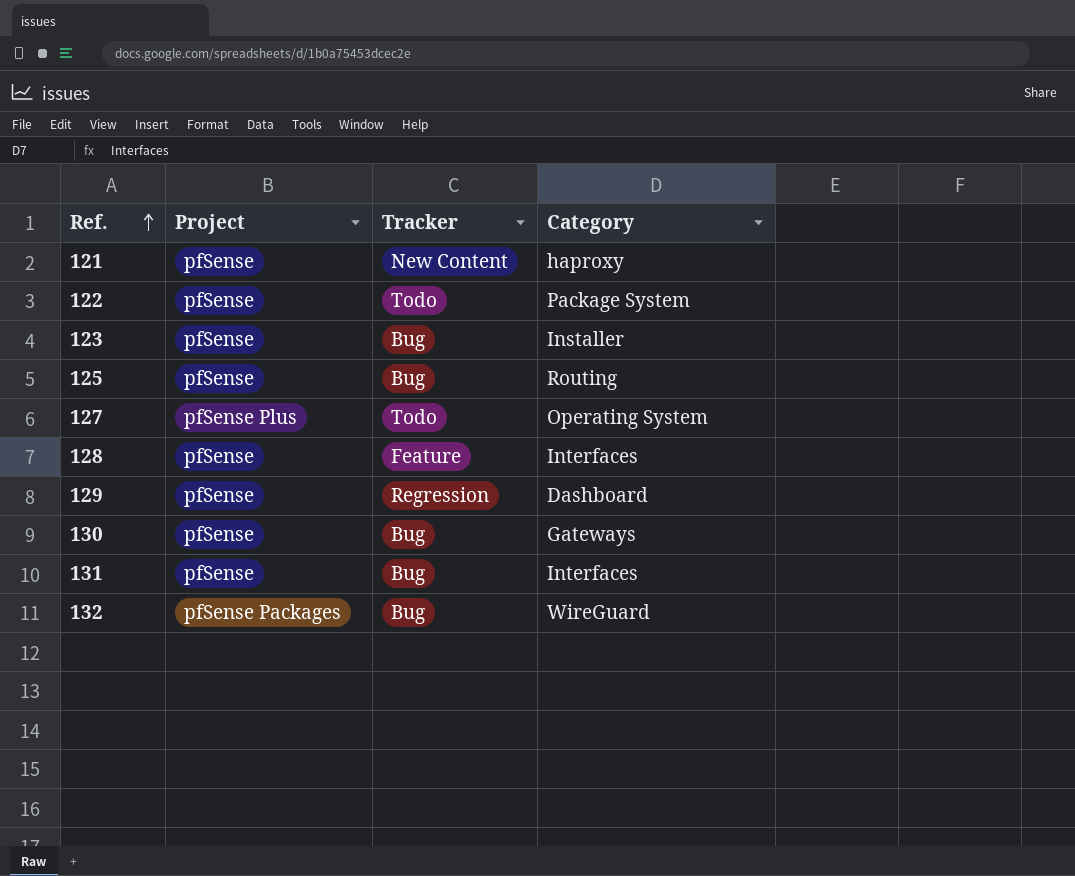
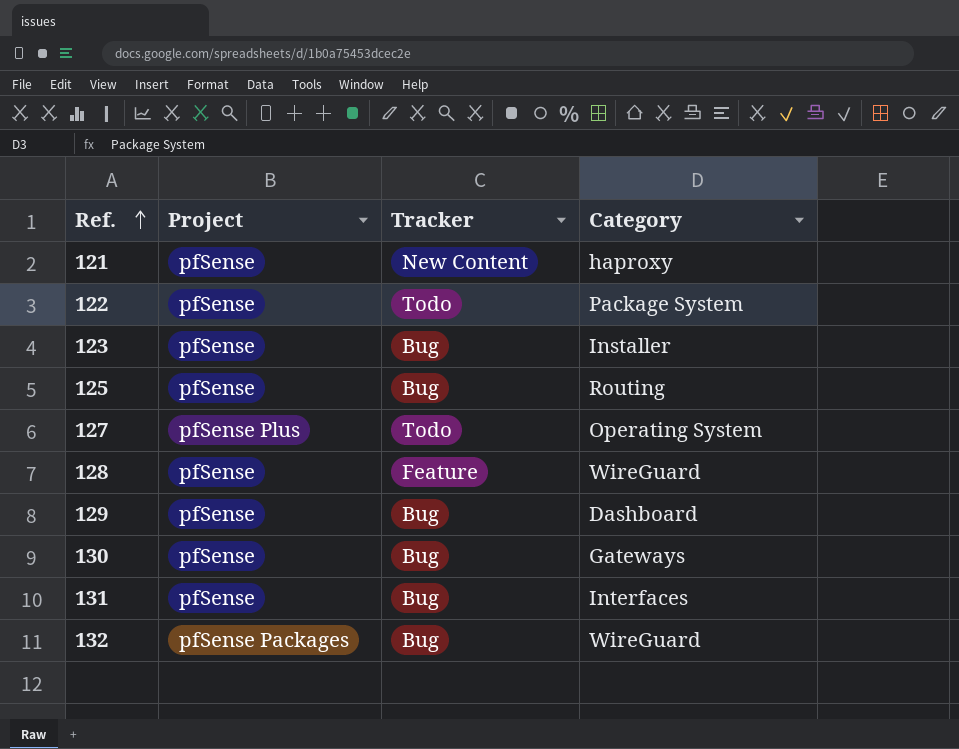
128 | Category: Interfaces -> WireGuard
129 | Tracker: Regression -> Bug

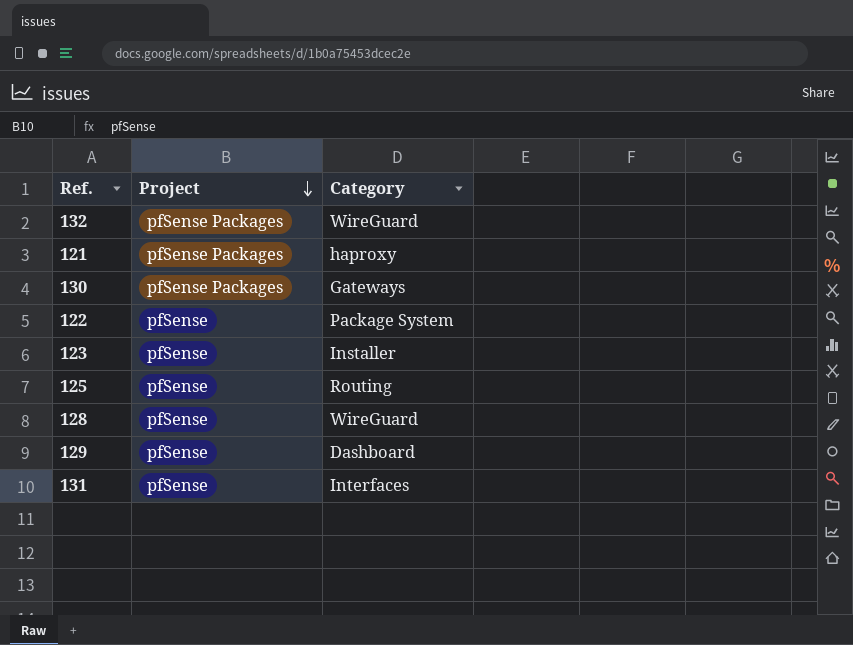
row order: Ref. ascending -> Project descending
column Tracker | position: 3 -> none
row 127: pfSense Plus | Todo | Operating System -> none
121 | Project: pfSense -> pfSense Packages
130 | Project: pfSense -> pfSense Packages

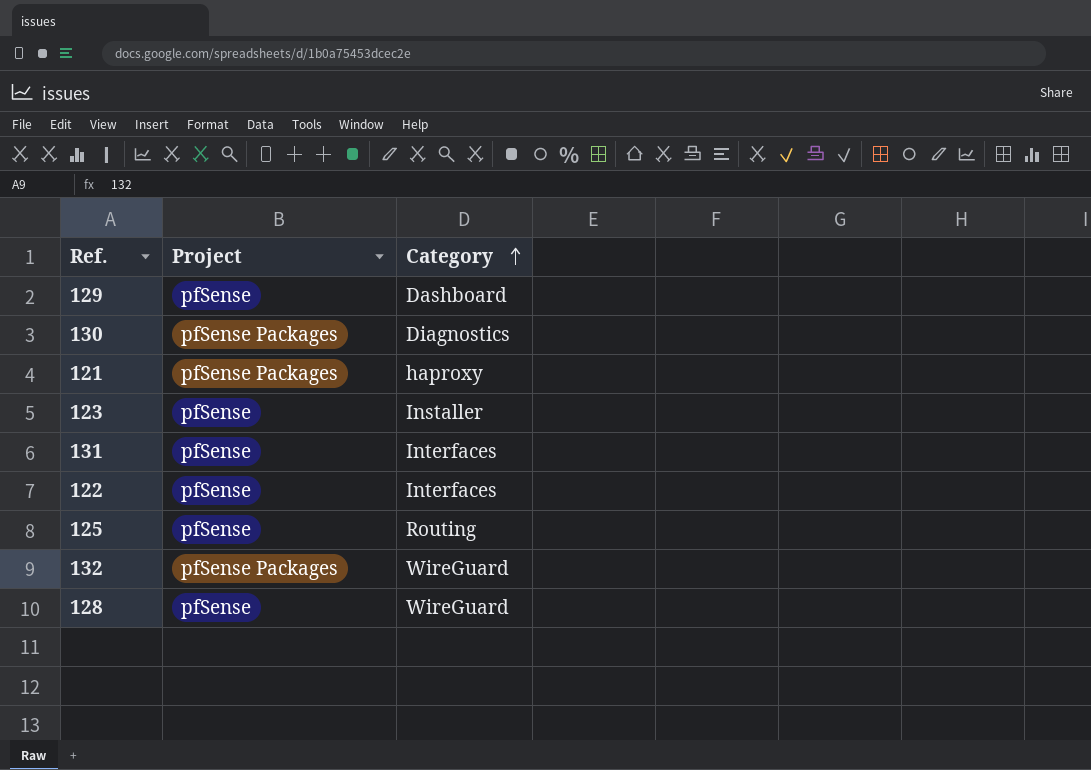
row order: Project descending -> Category ascending
130 | Category: Gateways -> Diagnostics
122 | Category: Package System -> Interfaces

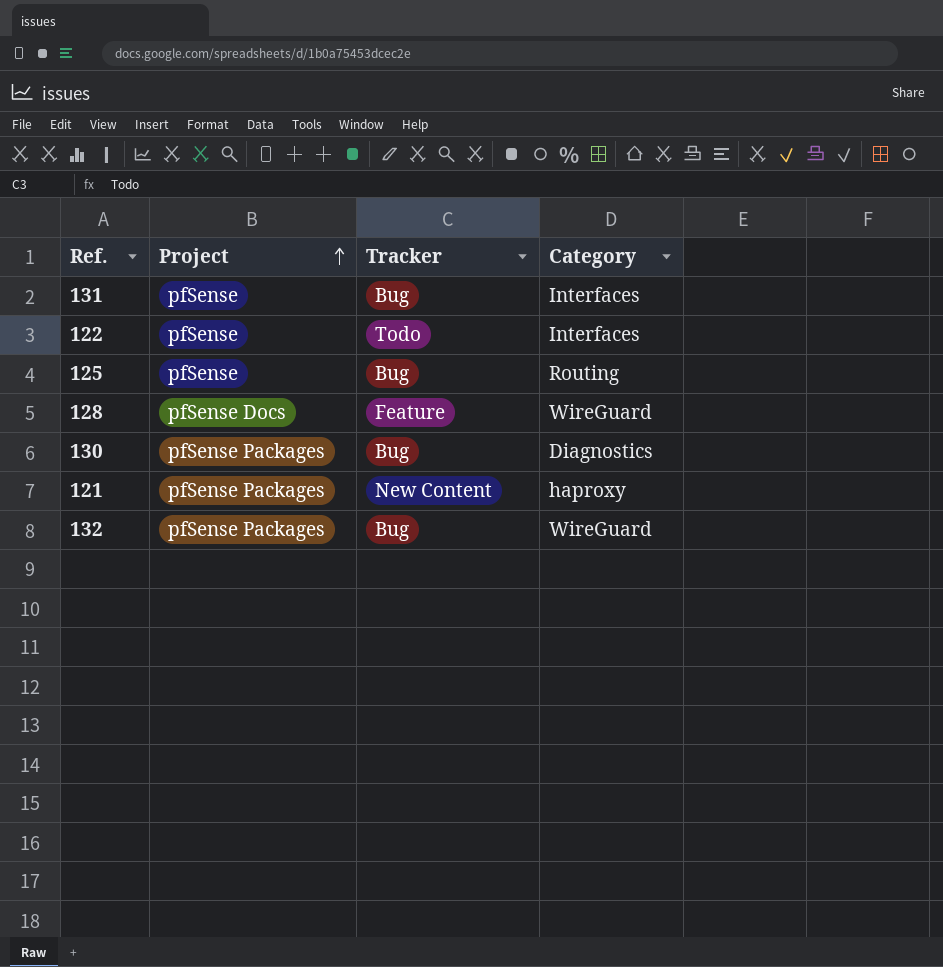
row order: Category ascending -> Project ascending
column Tracker | position: none -> 3
row 129: pfSense | Dashboard -> none
row 123: pfSense | Installer -> none
128 | Project: pfSense -> pfSense Docs

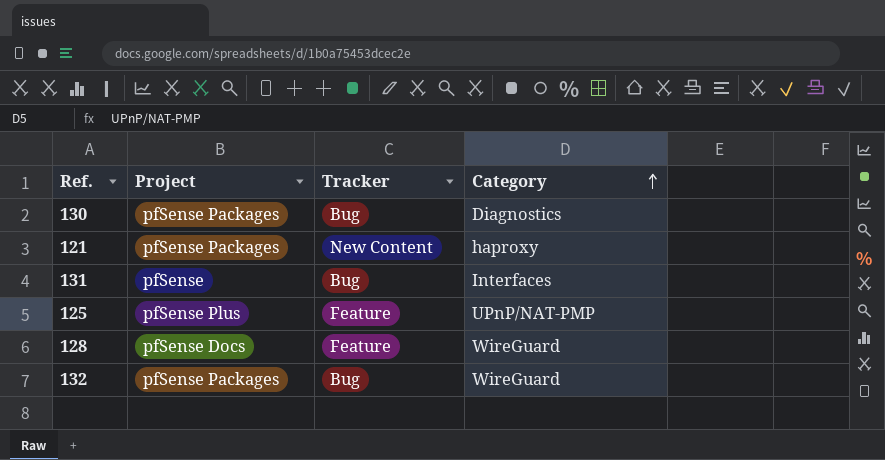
row order: Project ascending -> Category ascending
row 122: pfSense | Todo | Interfaces -> none
125 | Project: pfSense -> pfSense Plus
125 | Tracker: Bug -> Feature
125 | Category: Routing -> UPnP/NAT-PMP

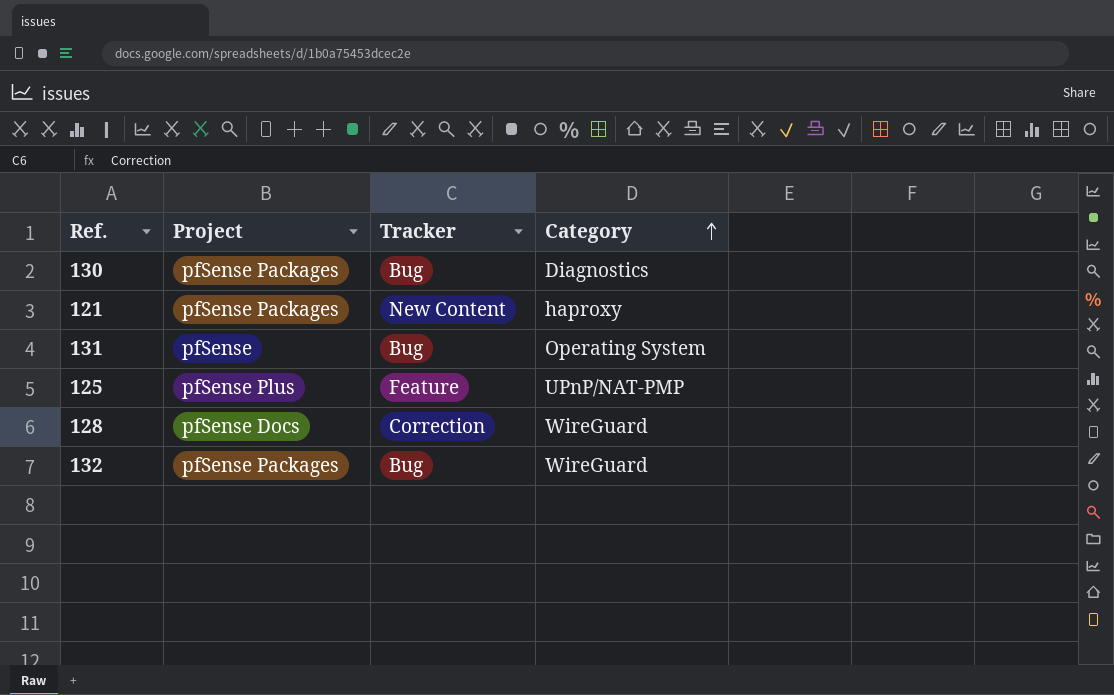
131 | Category: Interfaces -> Operating System
128 | Tracker: Feature -> Correction

